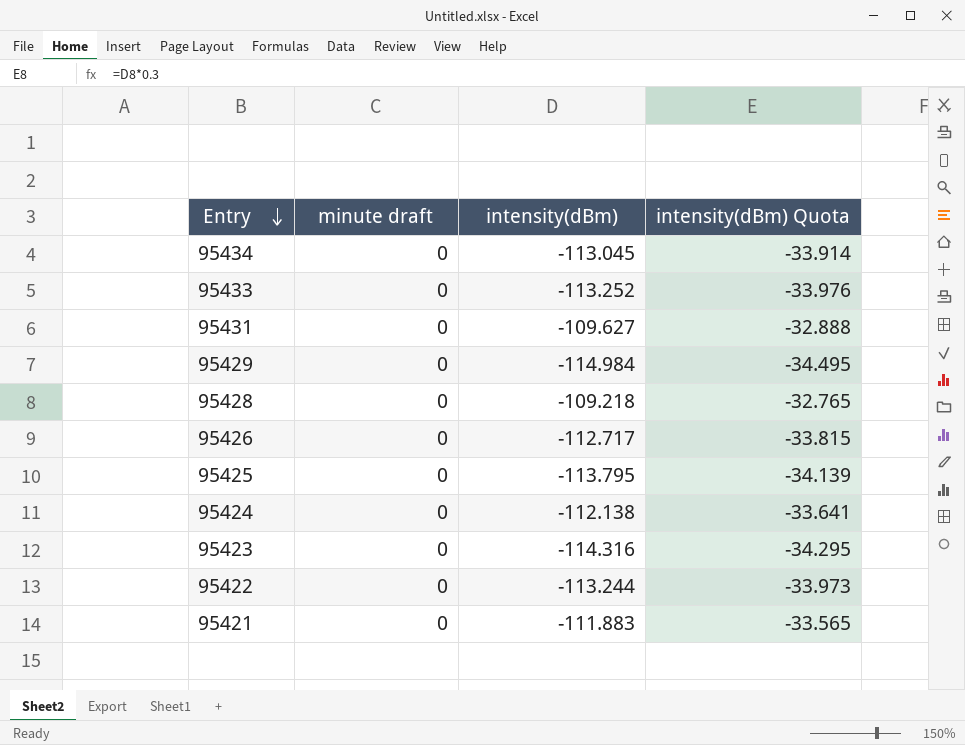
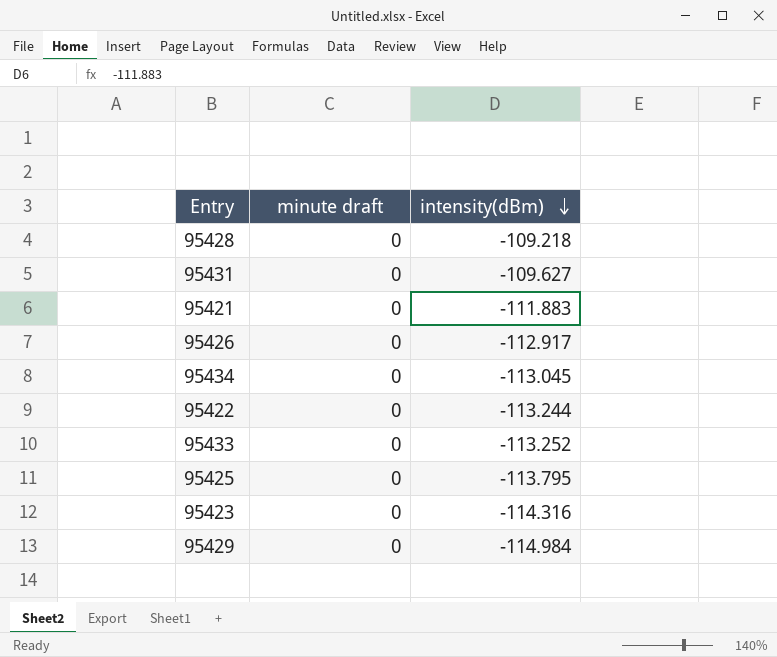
row order: Entry descending -> intensity(dBm) descending
column intensity(dBm) Quota | formula: [intensity(dBm)] * 0.3 -> none
row 95424: 0 | -112.138 | -33.641 -> none
95426 | intensity(dBm): -112.717 -> -112.917

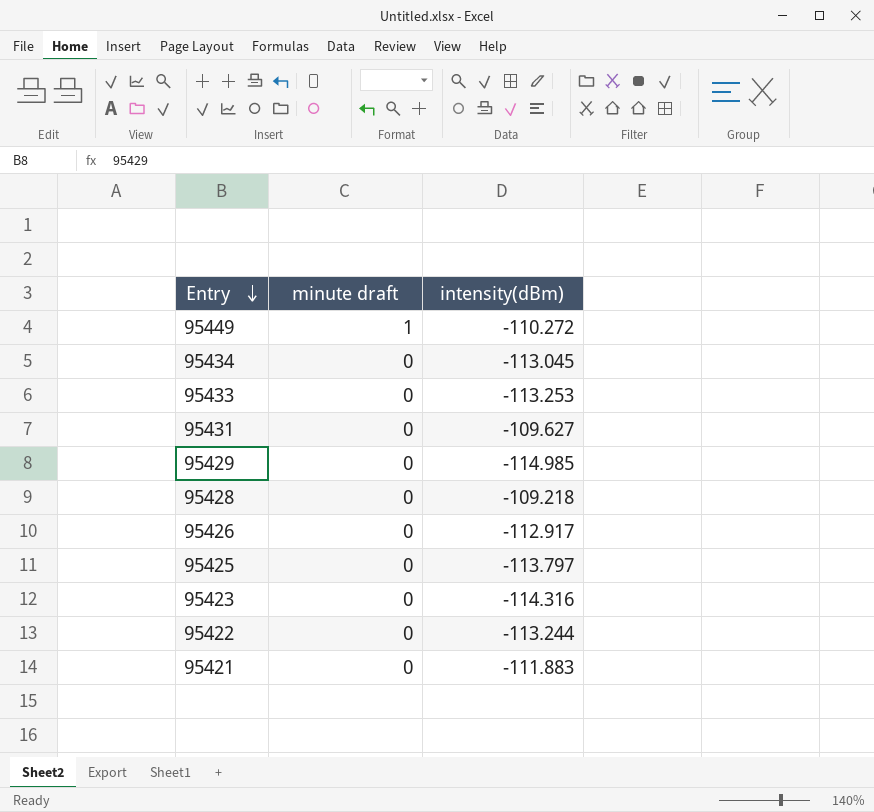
row order: intensity(dBm) descending -> Entry descending
row 95449: none -> 1 | -110.272
95433 | intensity(dBm): -113.252 -> -113.253
95429 | intensity(dBm): -114.984 -> -114.985
95425 | intensity(dBm): -113.795 -> -113.797

